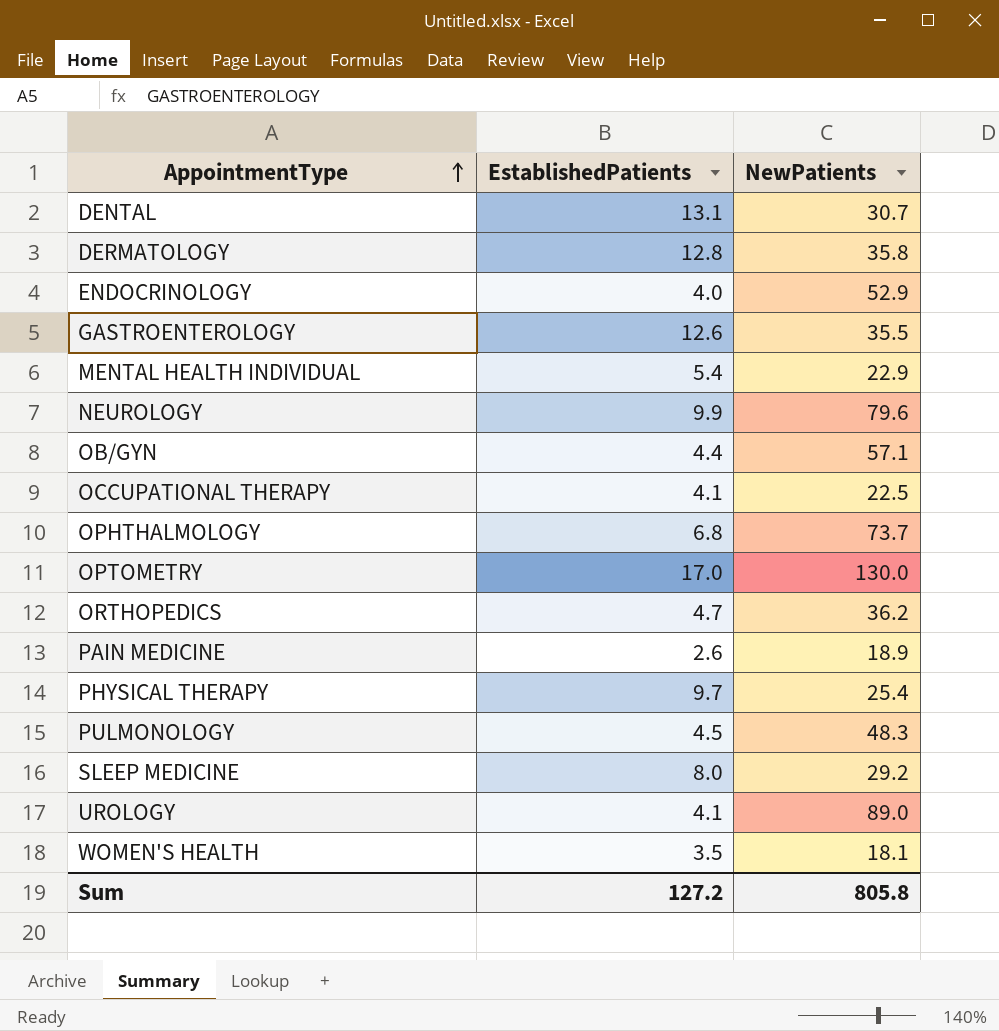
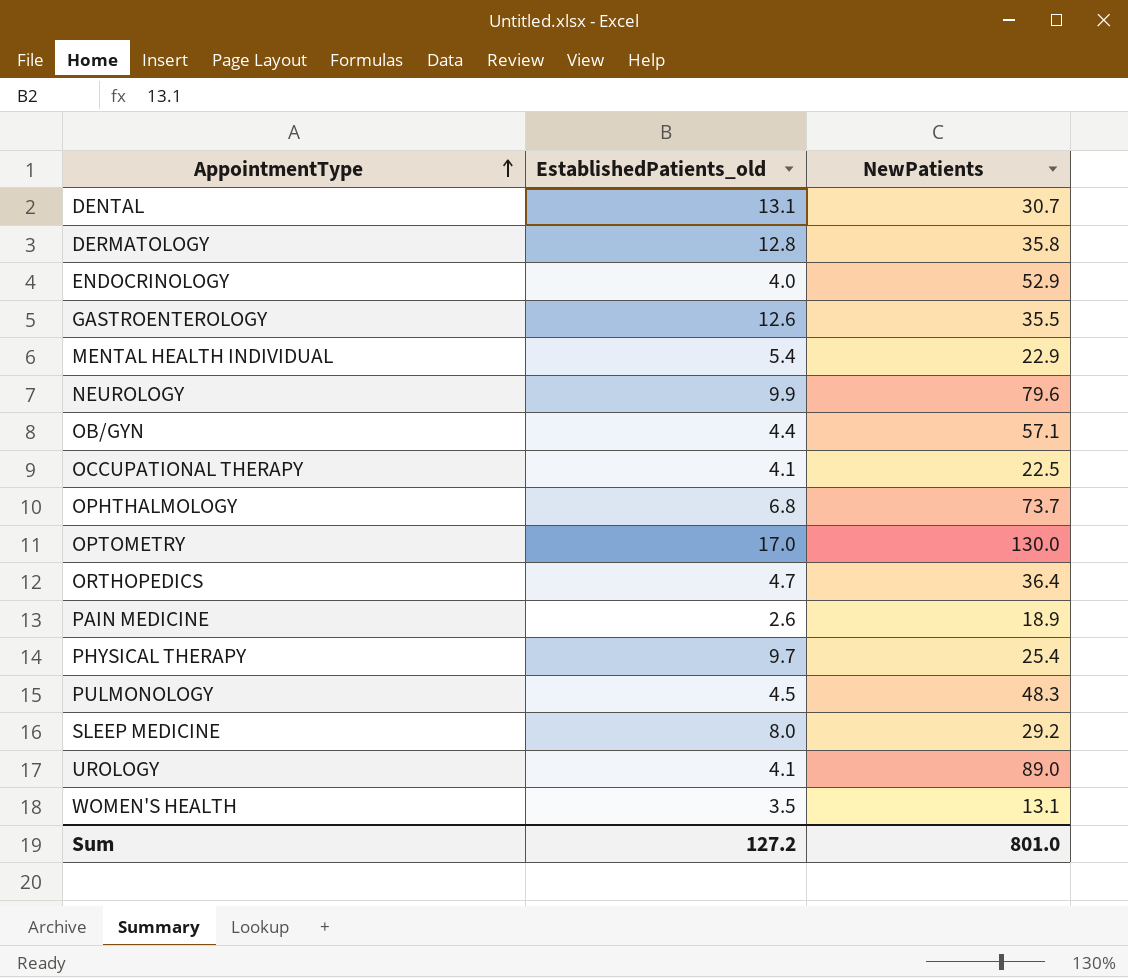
column name: EstablishedPatients -> EstablishedPatients_old
ORTHOPEDICS | NewPatients: 36.2 -> 36.4
WOMEN'S HEALTH | NewPatients: 18.1 -> 13.1
Sum | NewPatients: 805.8 -> 801.0

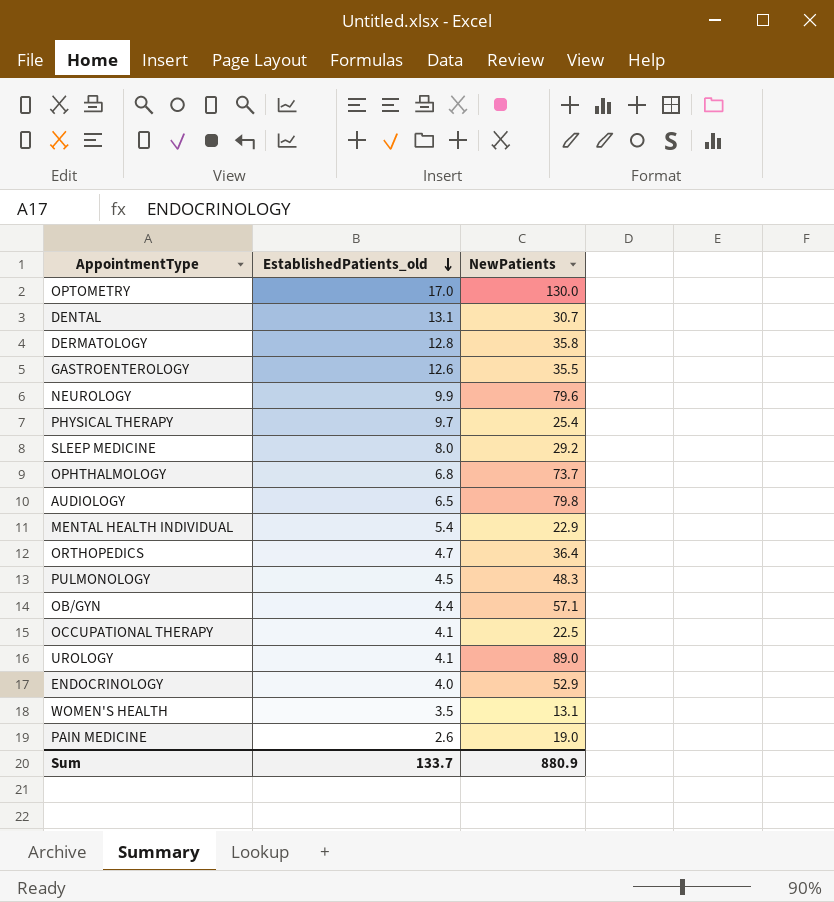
row order: AppointmentType ascending -> EstablishedPatients_old descending
row AUDIOLOGY: none -> 6.5 | 79.8
PAIN MEDICINE | NewPatients: 18.9 -> 19.0
Sum | EstablishedPatients_old: 127.2 -> 133.7
Sum | NewPatients: 801.0 -> 880.9

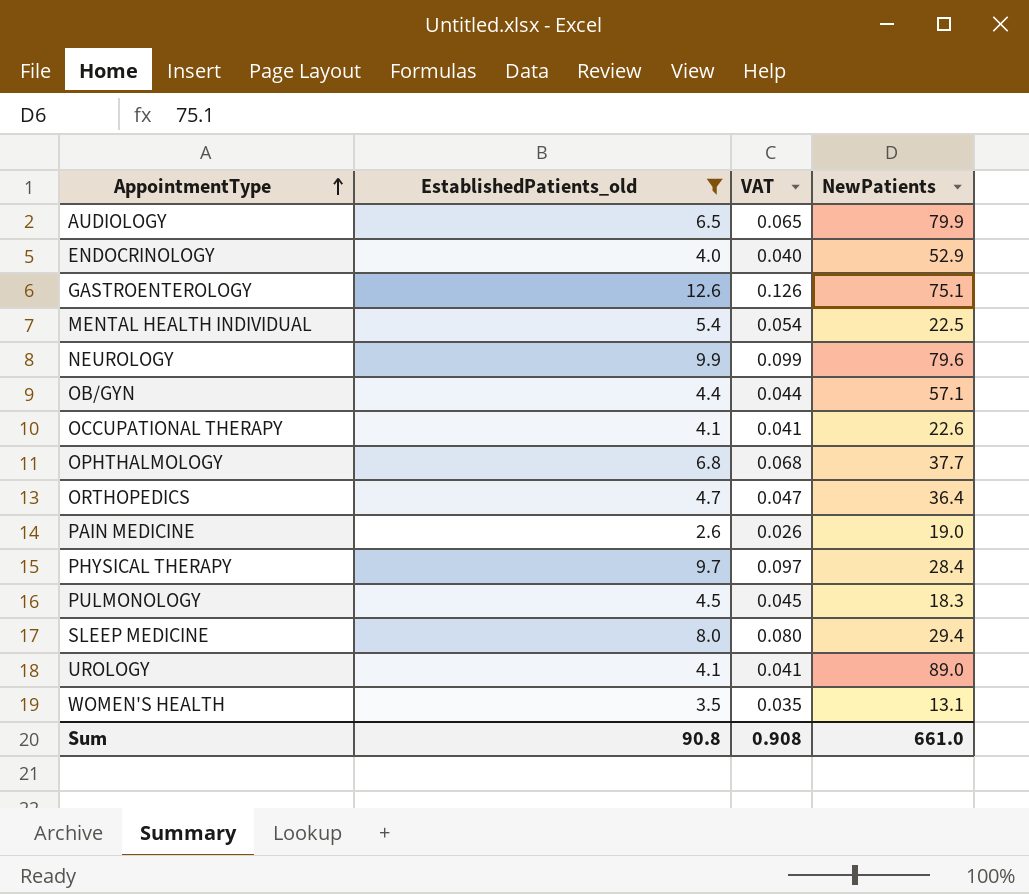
filter: none -> EstablishedPatients_old <= 12.6
row order: EstablishedPatients_old descending -> AppointmentType ascending
column VAT | formula: none -> [EstablishedPatients_old] * 0.01
AUDIOLOGY | NewPatients: 79.8 -> 79.9
GASTROENTEROLOGY | NewPatients: 35.5 -> 75.1
MENTAL HEALTH INDIVIDUAL | NewPatients: 22.9 -> 22.5
OCCUPATIONAL THERAPY | NewPatients: 22.5 -> 22.6
OPHTHALMOLOGY | NewPatients: 73.7 -> 37.7
PHYSICAL THERAPY | NewPatients: 25.4 -> 28.4
PULMONOLOGY | NewPatients: 48.3 -> 18.3
SLEEP MEDICINE | NewPatients: 29.2 -> 29.4
Sum | EstablishedPatients_old: 133.7 -> 90.8
Sum | NewPatients: 880.9 -> 661.0

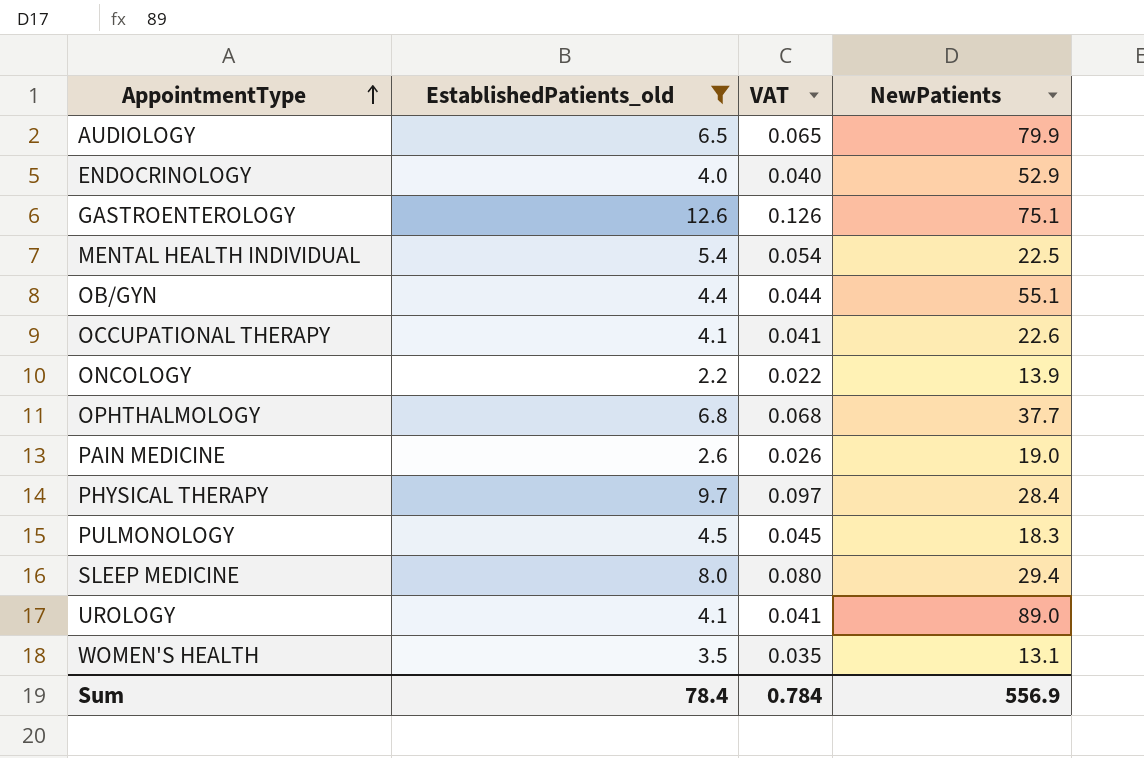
row NEUROLOGY: 9.9 | 0.099 | 79.6 -> none
row ORTHOPEDICS: 4.7 | 0.047 | 36.4 -> none
OB/GYN | NewPatients: 57.1 -> 55.1
row ONCOLOGY: none -> 2.2 | 0.022 | 13.9
Sum | EstablishedPatients_old: 90.8 -> 78.4
Sum | VAT: 0.908 -> 0.784
Sum | NewPatients: 661.0 -> 556.9

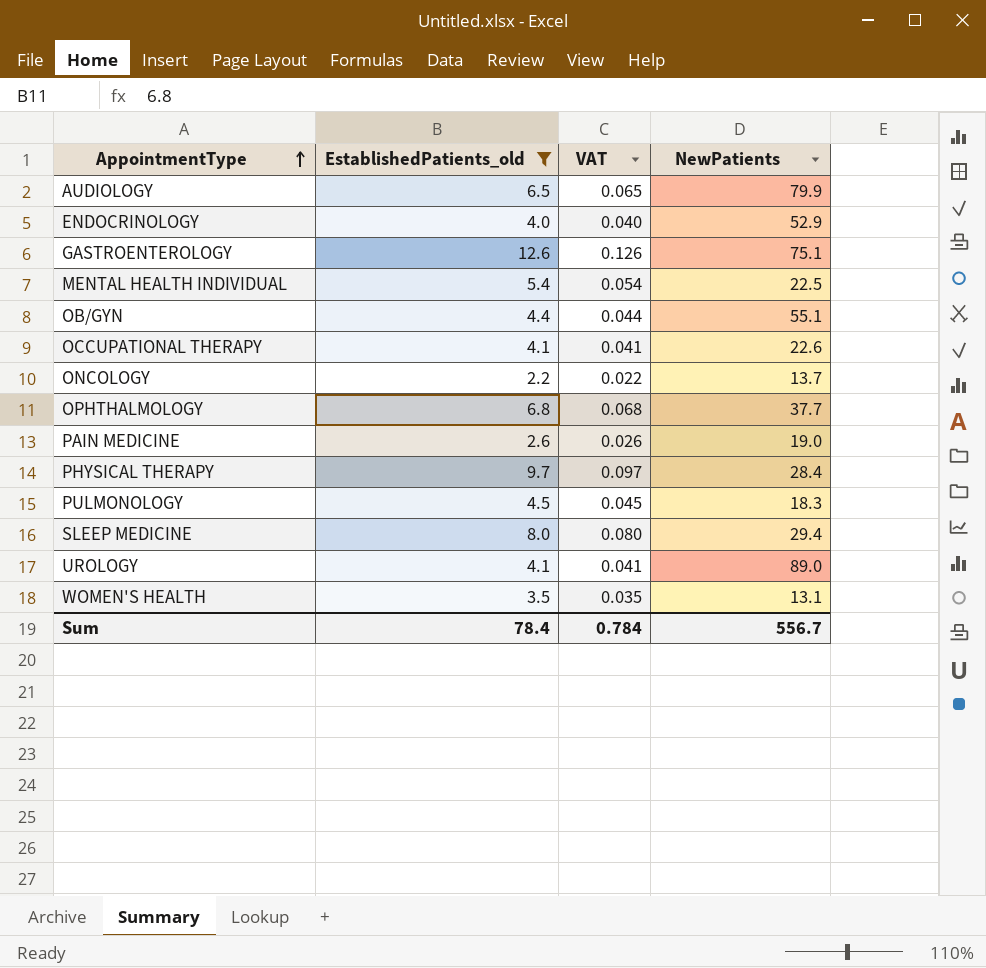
ONCOLOGY | NewPatients: 13.9 -> 13.7
Sum | NewPatients: 556.9 -> 556.7

